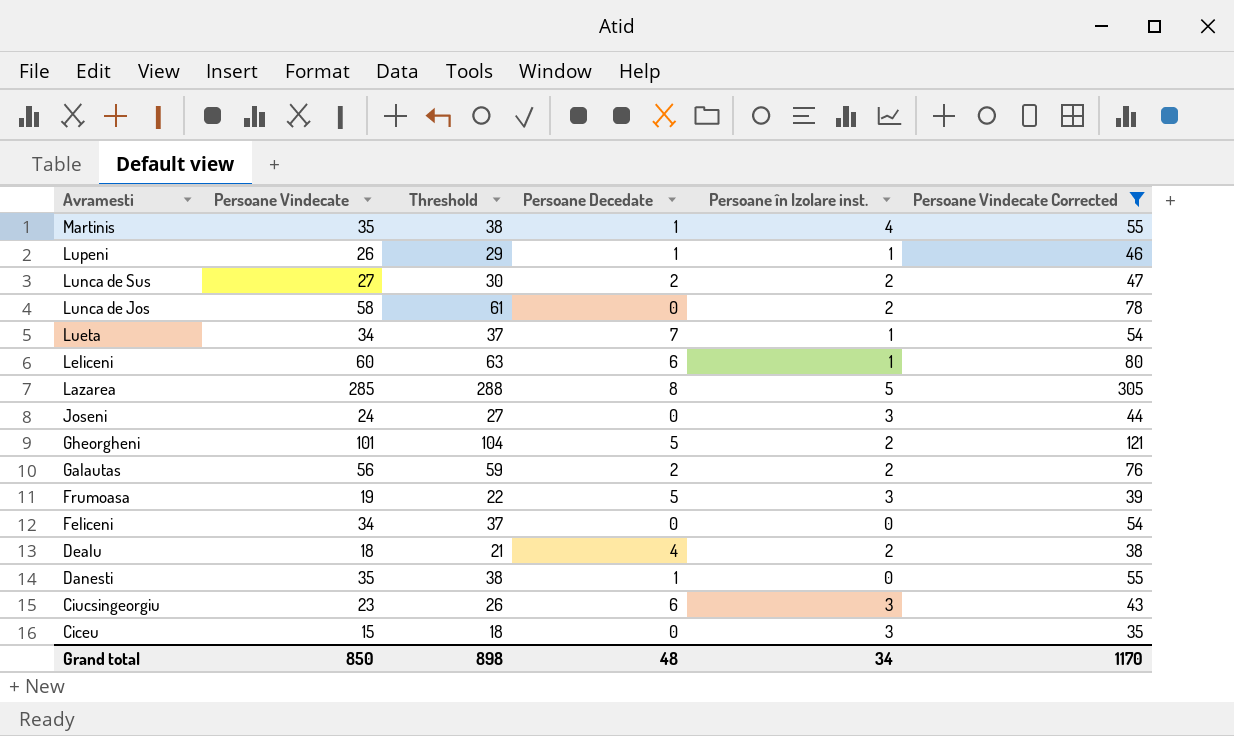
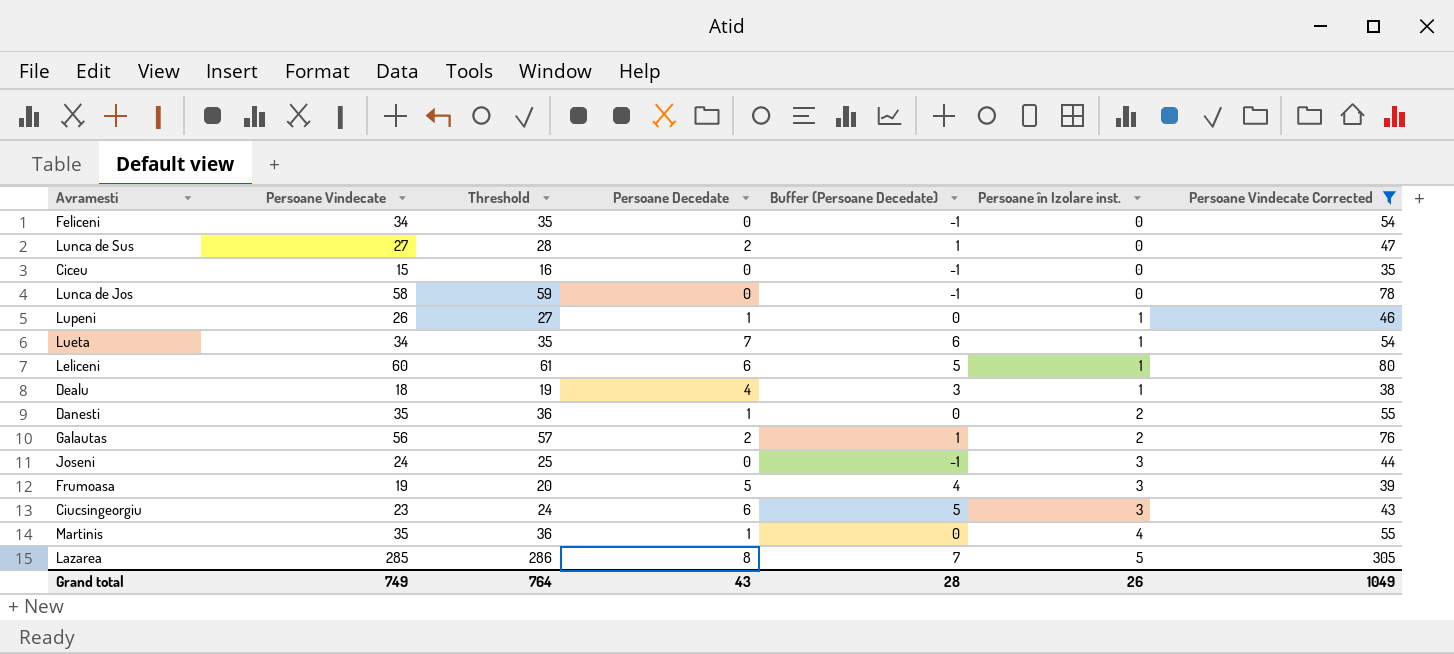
row order: Avramesti descending -> Persoane în Izolare inst. ascending
column Threshold | formula: [Persoane Vindecate] + 3 -> [Persoane Vindecate] + 1
column Buffer (Persoane Decedate) | formula: none -> [Persoane Decedate] - 1
row Gheorgheni: 101 | 104 | 5 | 2 | 121 -> none
Lunca de Sus | Persoane în Izolare inst.: 2 -> 0
Ciceu | Persoane în Izolare inst.: 3 -> 0
Lunca de Jos | Persoane în Izolare inst.: 2 -> 0
Dealu | Persoane în Izolare inst.: 2 -> 1
Danesti | Persoane în Izolare inst.: 0 -> 2
Grand total | Persoane Vindecate: 850 -> 749
Grand total | Threshold: 898 -> 764
Grand total | Persoane Decedate: 48 -> 43
Grand total | Persoane în Izolare inst.: 34 -> 26
Grand total | Persoane Vindecate Corrected: 1170 -> 1049

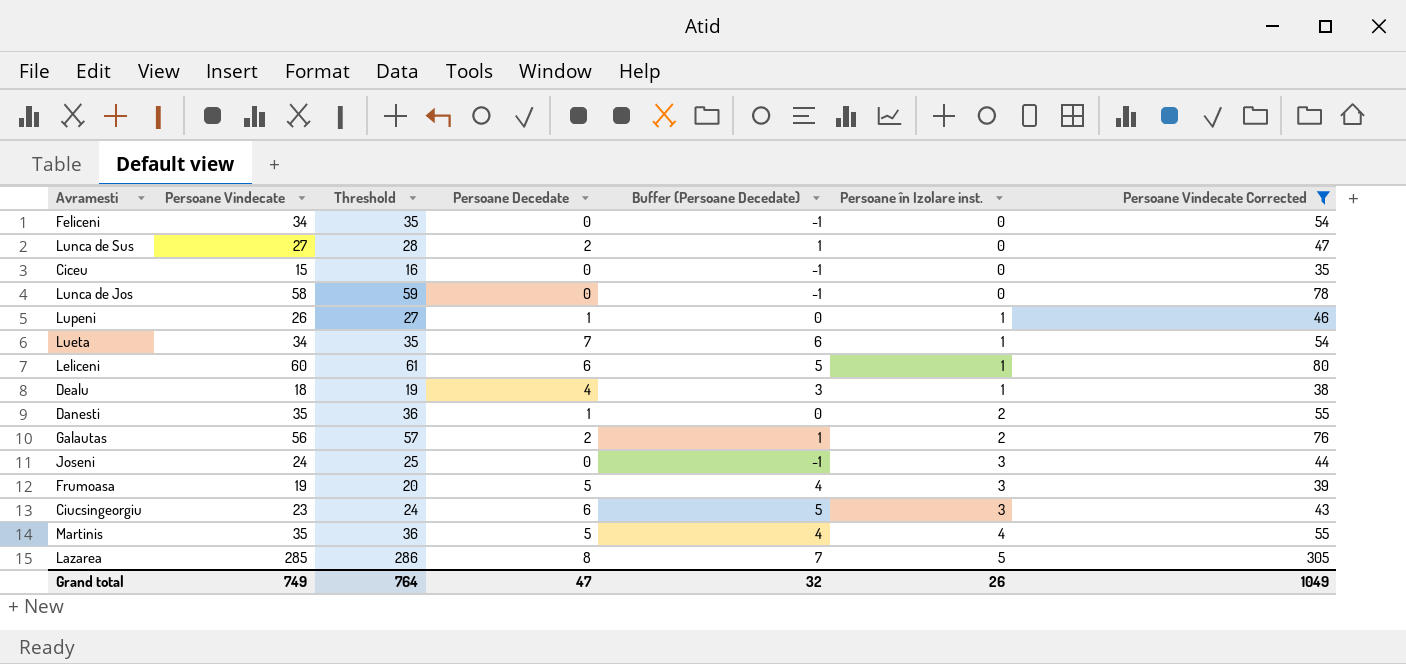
Martinis | Persoane Decedate: 1 -> 5
Martinis | Buffer (Persoane Decedate): 0 -> 4
Grand total | Persoane Decedate: 43 -> 47
Grand total | Buffer (Persoane Decedate): 28 -> 32

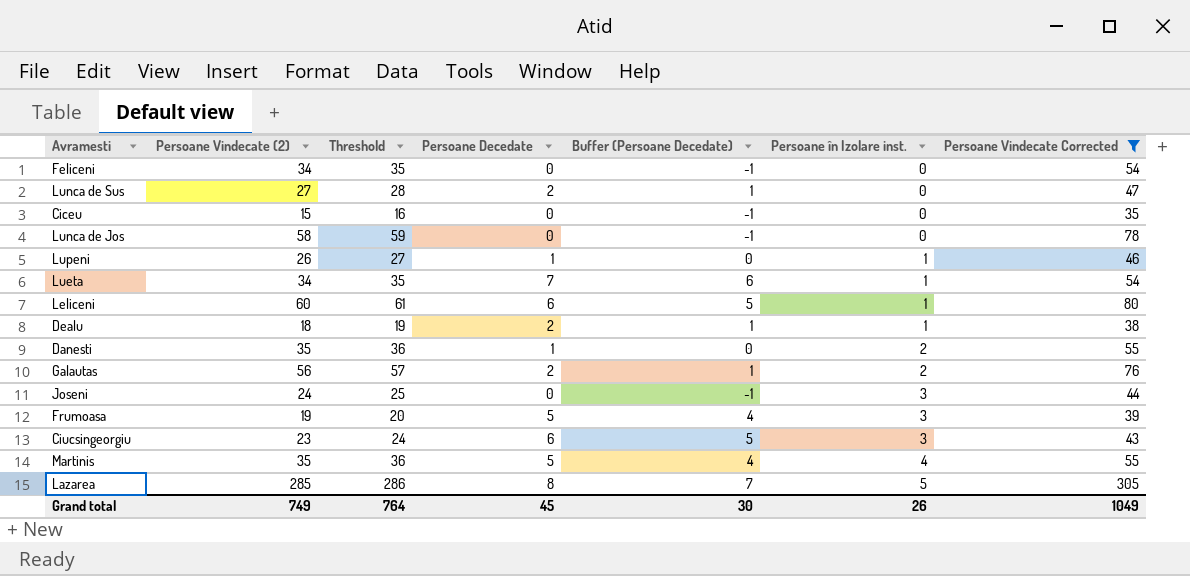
column name: Persoane Vindecate -> Persoane Vindecate (2)
Dealu | Persoane Decedate: 4 -> 2
Dealu | Buffer (Persoane Decedate): 3 -> 1
Grand total | Persoane Decedate: 47 -> 45
Grand total | Buffer (Persoane Decedate): 32 -> 30

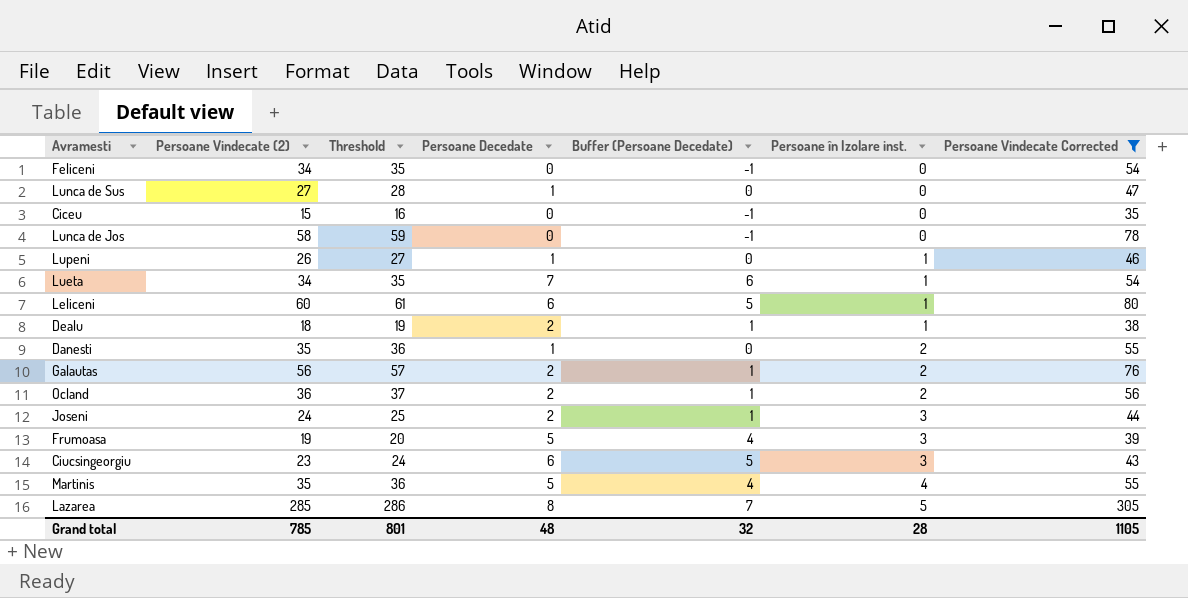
Lunca de Sus | Persoane Decedate: 2 -> 1
Lunca de Sus | Buffer (Persoane Decedate): 1 -> 0
row Ocland: none -> 36 | 37 | 2 | 1 | 2 | 56
Joseni | Persoane Decedate: 0 -> 2
Joseni | Buffer (Persoane Decedate): -1 -> 1
Grand total | Persoane Vindecate (2): 749 -> 785
Grand total | Threshold: 764 -> 801
Grand total | Persoane Decedate: 45 -> 48
Grand total | Buffer (Persoane Decedate): 30 -> 32
Grand total | Persoane în Izolare inst.: 26 -> 28
Grand total | Persoane Vindecate Corrected: 1049 -> 1105

